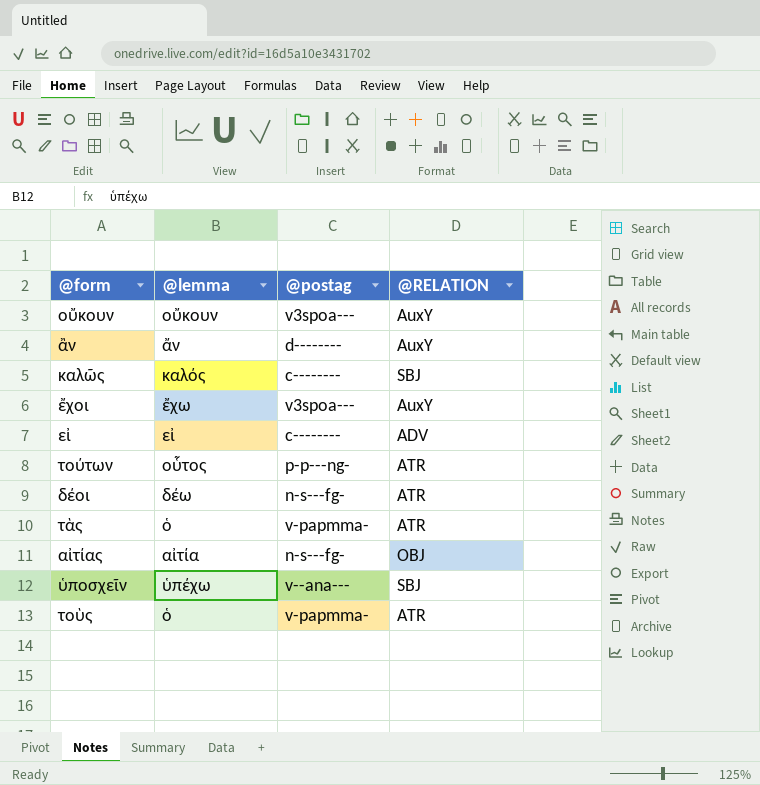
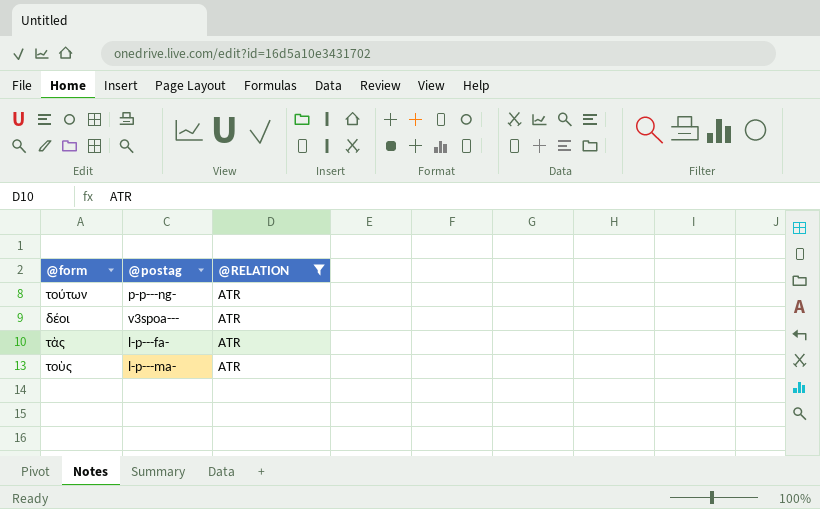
filter: none -> @RELATION = ATR
column @lemma | position: 2 -> none
δέοι | @postag: n-s---fg- -> v3spoa---
τὰς | @postag: v-papmma- -> l-p---fa-
τοὺς | @postag: v-papmma- -> l-p---ma-

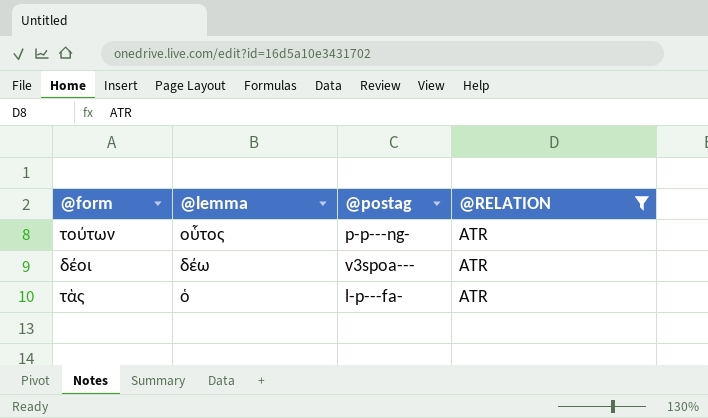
column @lemma | position: none -> 2
row τοὺς: l-p---ma- | ATR -> none

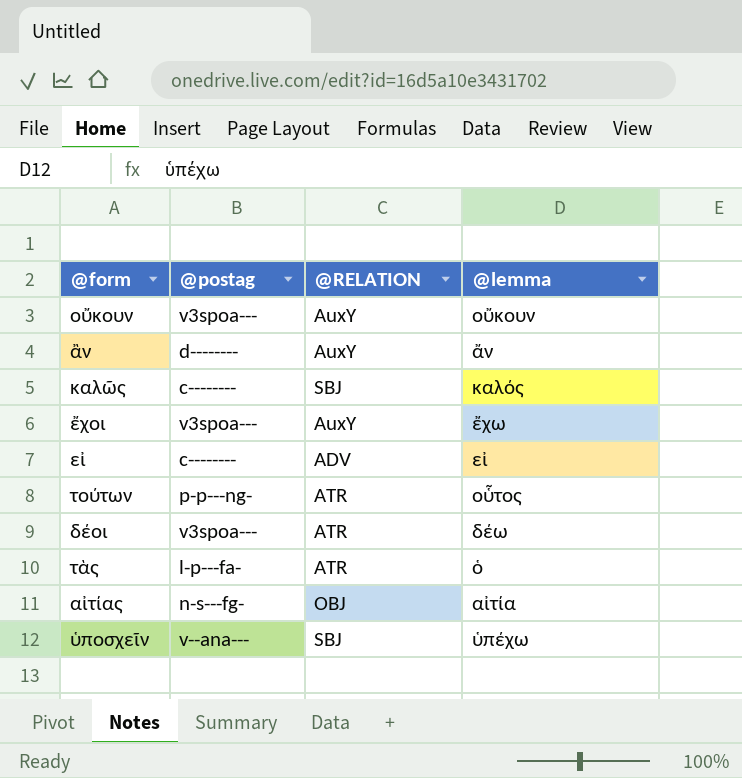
filter: @RELATION = ATR -> none
column @lemma | position: 2 -> 4

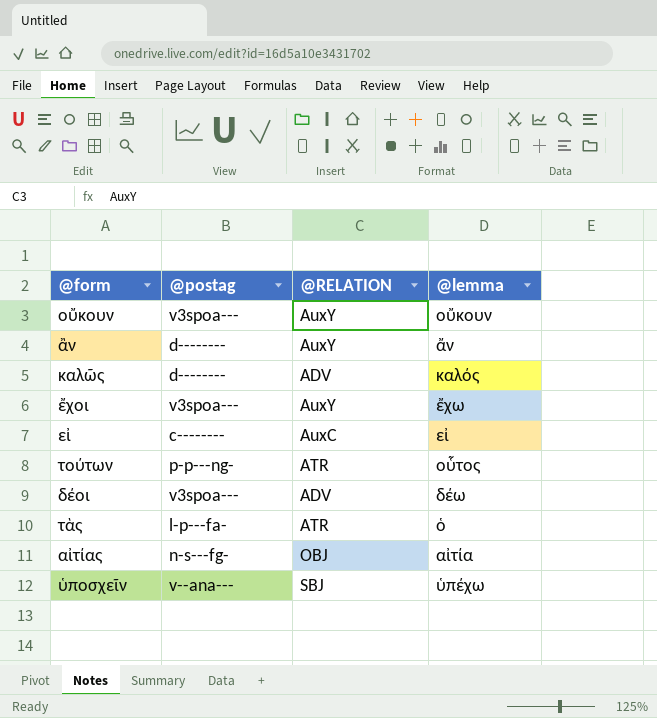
καλῶς | @postag: c-------- -> d--------
καλῶς | @RELATION: SBJ -> ADV
εἰ | @RELATION: ADV -> AuxC
δέοι | @RELATION: ATR -> ADV

